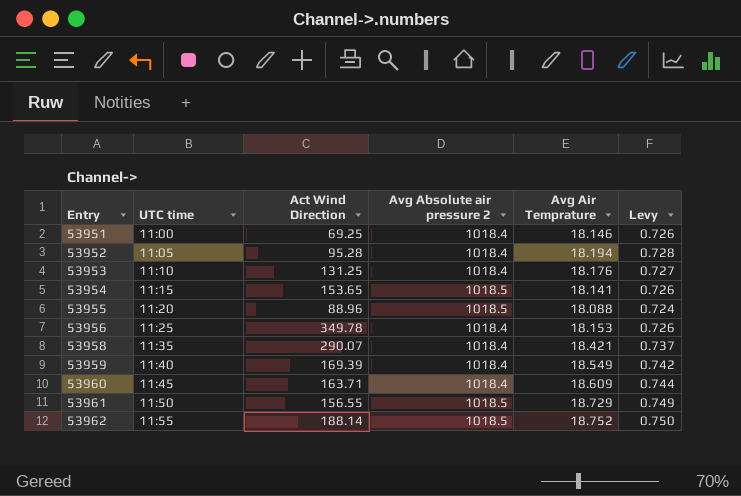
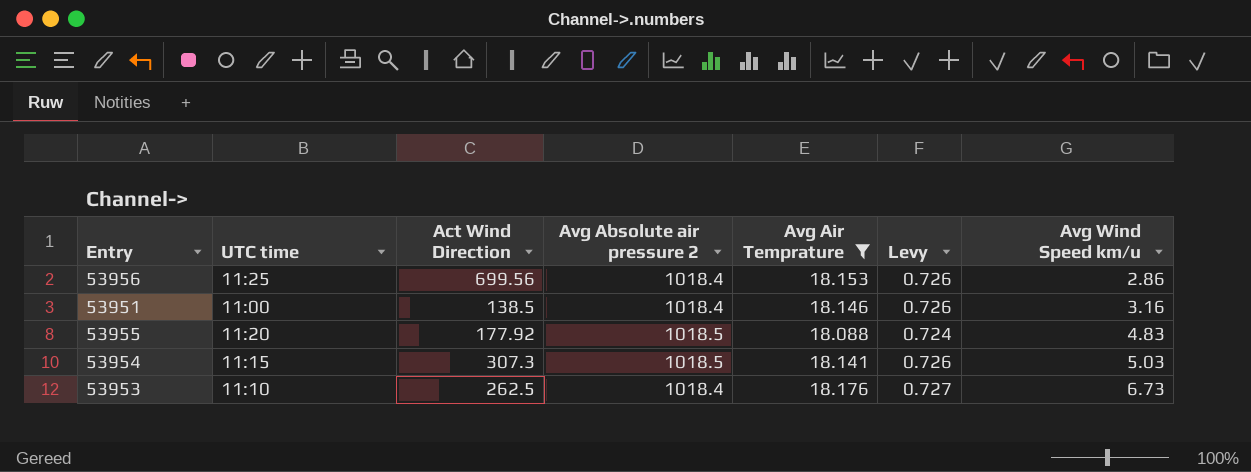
filter: none -> Avg Air Temprature <= 18.176
row order: Entry ascending -> Avg Wind Speed km/u ascending
column Avg Wind Speed km/u | position: none -> 7
53956 | Act Wind Direction: 349.78 -> 699.56
53951 | Act Wind Direction: 69.25 -> 138.5
53955 | Act Wind Direction: 88.96 -> 177.92
53954 | Act Wind Direction: 153.65 -> 307.3
53953 | Act Wind Direction: 131.25 -> 262.5

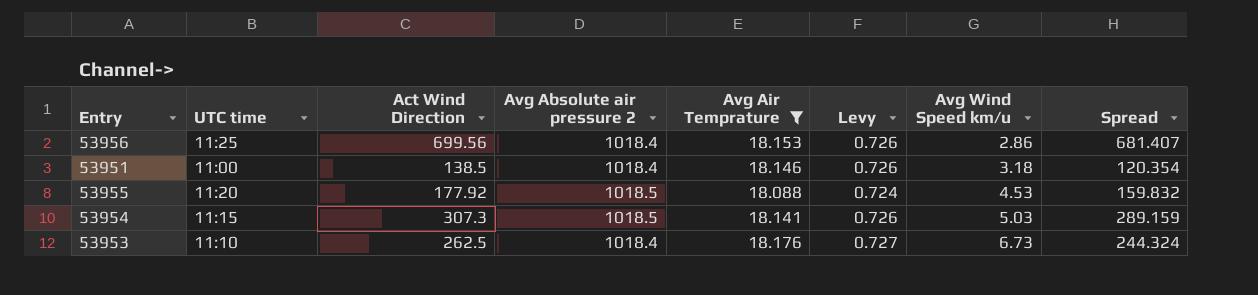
column Spread | formula: none -> [Act Wind Direction] - [Avg Air Temprature]
53951 | Avg Wind Speed km/u: 3.16 -> 3.18
53955 | Avg Wind Speed km/u: 4.83 -> 4.53

